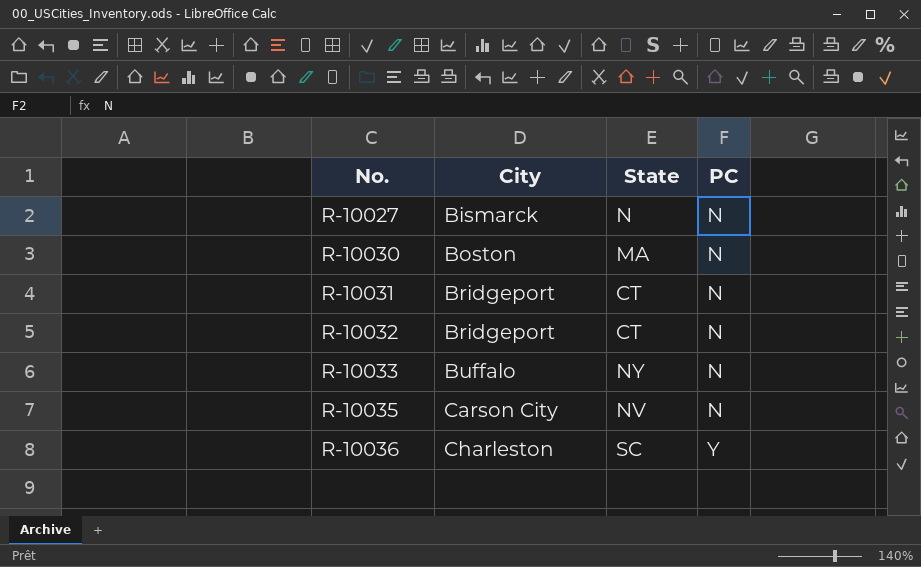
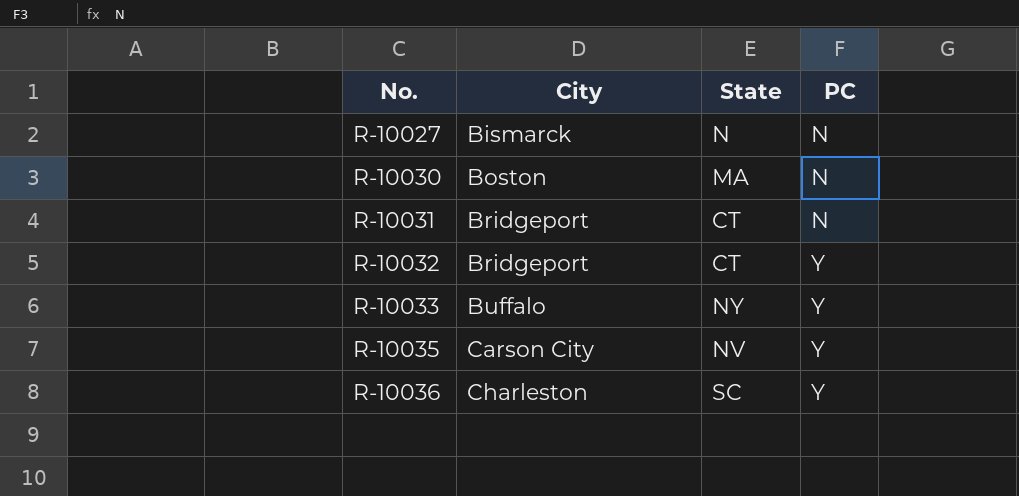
R-10032 | PC: N -> Y
R-10033 | PC: N -> Y
R-10035 | PC: N -> Y

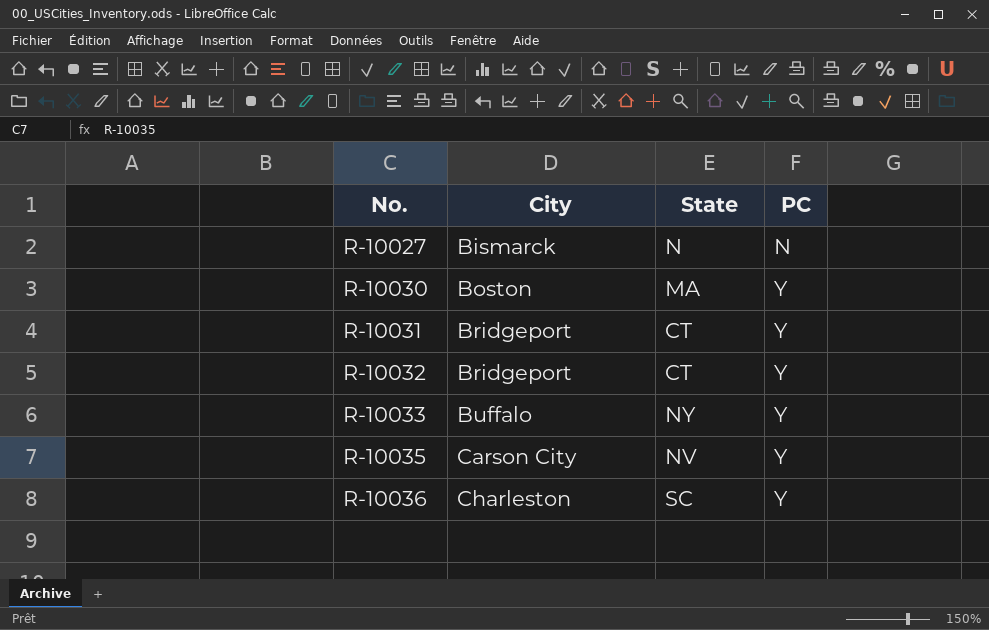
R-10030 | PC: N -> Y
R-10031 | PC: N -> Y

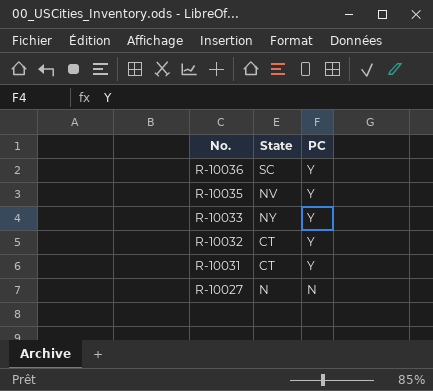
row order: No. ascending -> No. descending
column City | position: 2 -> none
row R-10030: Boston | MA | Y -> none

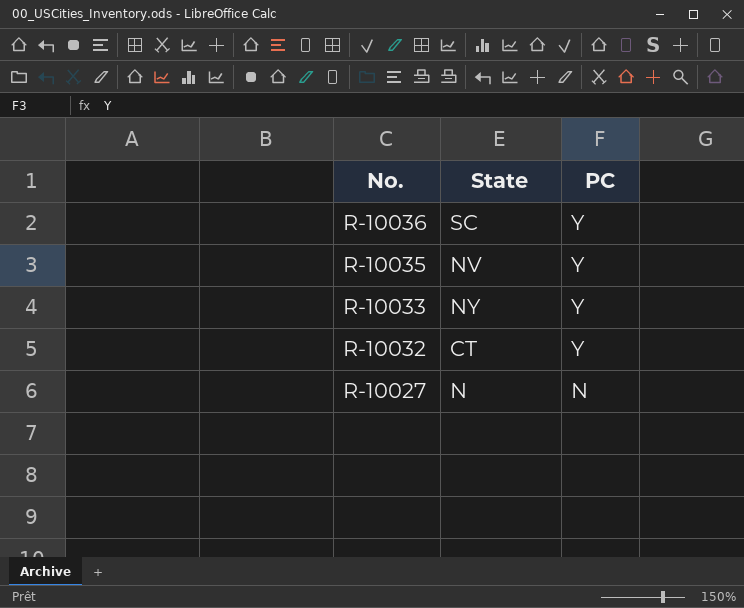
row R-10031: CT | Y -> none

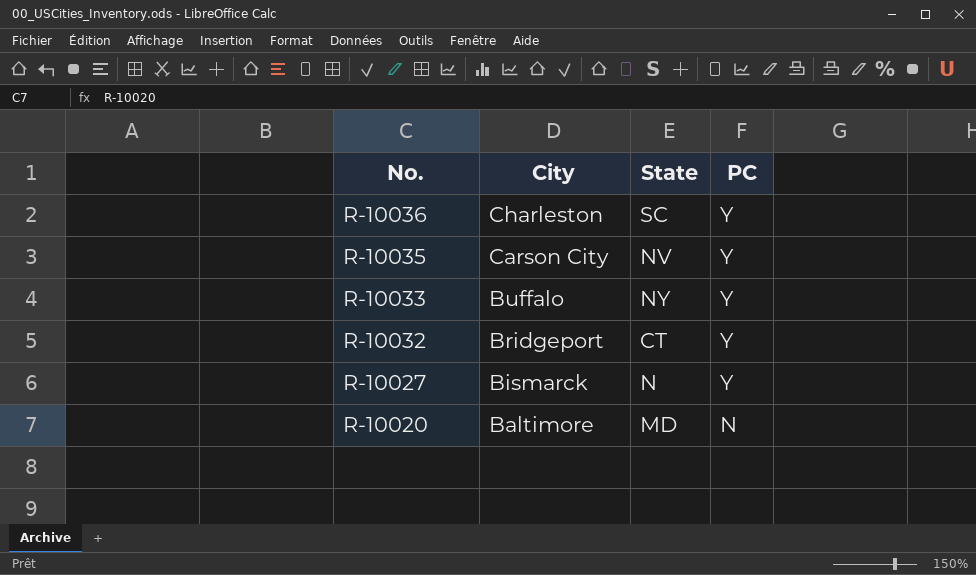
column City | position: none -> 2
R-10027 | PC: N -> Y
row R-10020: none -> Baltimore | MD | N

